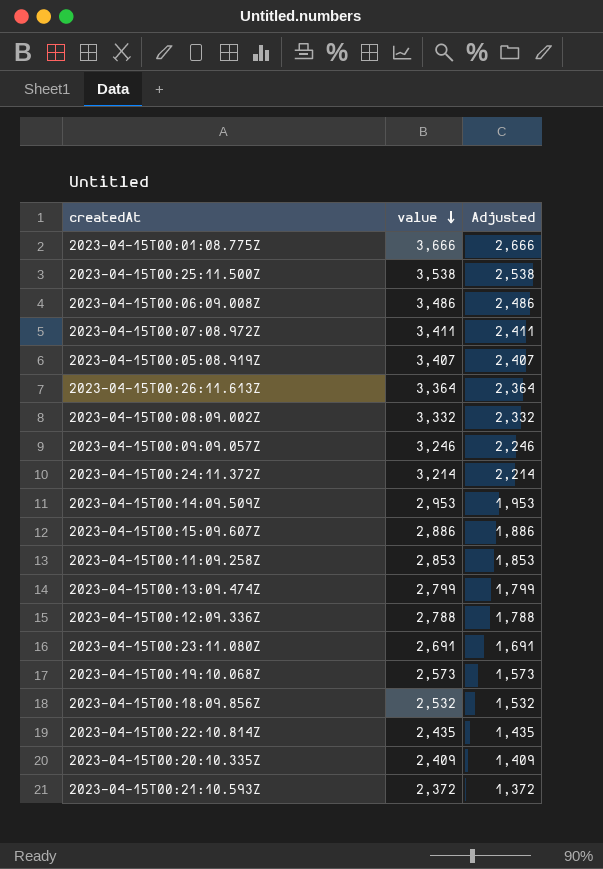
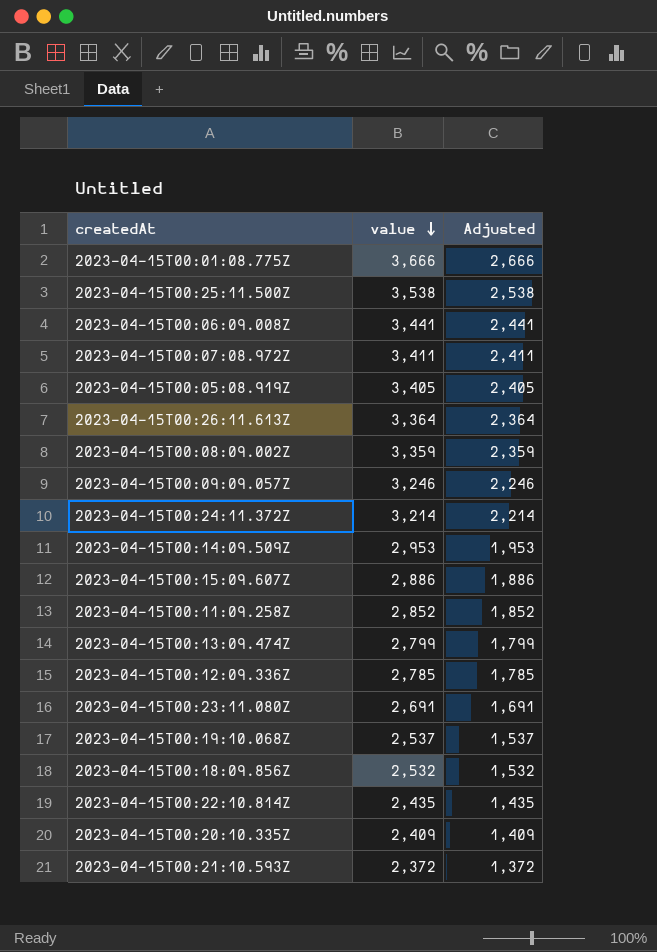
2023-04-15T00:06:09.008Z | value: 3,486 -> 3,441
2023-04-15T00:06:09.008Z | Adjusted: 2,486 -> 2,441
2023-04-15T00:05:08.919Z | value: 3,407 -> 3,405
2023-04-15T00:05:08.919Z | Adjusted: 2,407 -> 2,405
2023-04-15T00:08:09.002Z | value: 3,332 -> 3,359
2023-04-15T00:08:09.002Z | Adjusted: 2,332 -> 2,359
2023-04-15T00:11:09.258Z | value: 2,853 -> 2,852
2023-04-15T00:11:09.258Z | Adjusted: 1,853 -> 1,852
2023-04-15T00:12:09.336Z | value: 2,788 -> 2,785
2023-04-15T00:12:09.336Z | Adjusted: 1,788 -> 1,785
2023-04-15T00:19:10.068Z | value: 2,573 -> 2,537
2023-04-15T00:19:10.068Z | Adjusted: 1,573 -> 1,537

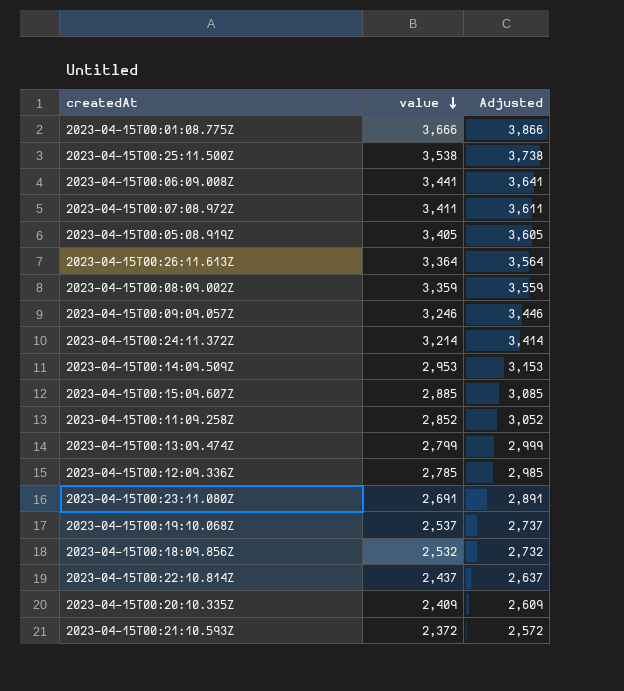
column Adjusted | formula: [value] - 1000 -> [value] + 200
2023-04-15T00:15:09.607Z | value: 2,886 -> 2,885
2023-04-15T00:22:10.814Z | value: 2,435 -> 2,437

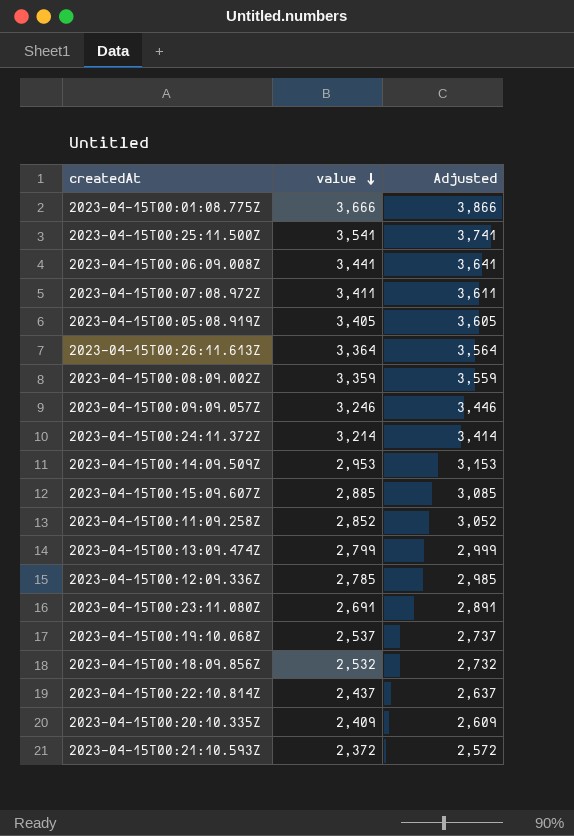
2023-04-15T00:25:11.500Z | value: 3,538 -> 3,541
2023-04-15T00:25:11.500Z | Adjusted: 3,738 -> 3,741

